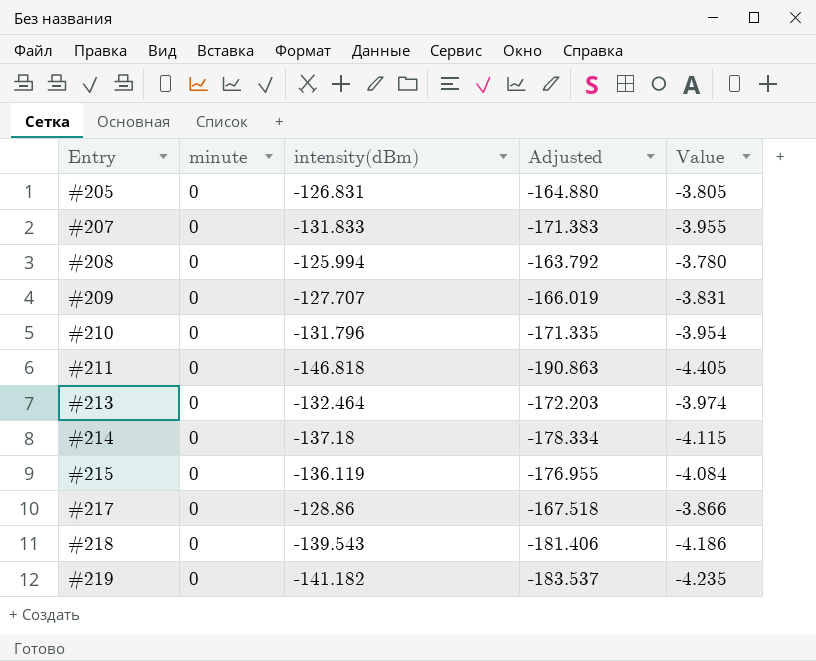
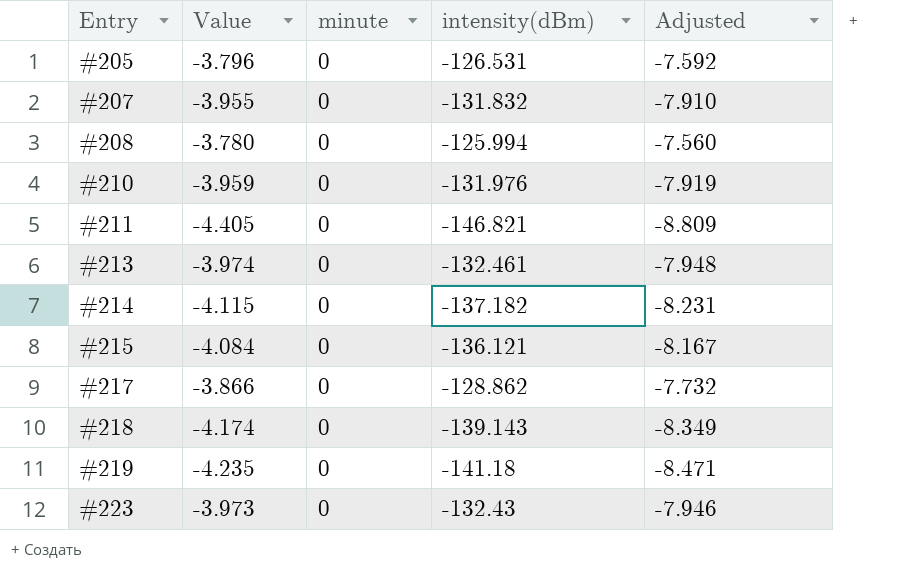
column Value | position: 5 -> 2
column Adjusted | formula: [intensity(dBm)] * 1.3 -> [intensity(dBm)] * 0.06
row #209: 0 | -127.707 | -166.019 | -3.831 -> none
#205 | Value: -3.805 -> -3.796
#205 | intensity(dBm): -126.831 -> -126.531
#207 | intensity(dBm): -131.833 -> -131.832
#210 | Value: -3.954 -> -3.959
#210 | intensity(dBm): -131.796 -> -131.976
#211 | intensity(dBm): -146.818 -> -146.821
#213 | intensity(dBm): -132.464 -> -132.461
#214 | intensity(dBm): -137.18 -> -137.182
#215 | intensity(dBm): -136.119 -> -136.121
#217 | intensity(dBm): -128.86 -> -128.862
#218 | Value: -4.186 -> -4.174
#218 | intensity(dBm): -139.543 -> -139.143
#219 | intensity(dBm): -141.182 -> -141.18
row #223: none -> -3.973 | 0 | -132.43 | -7.946

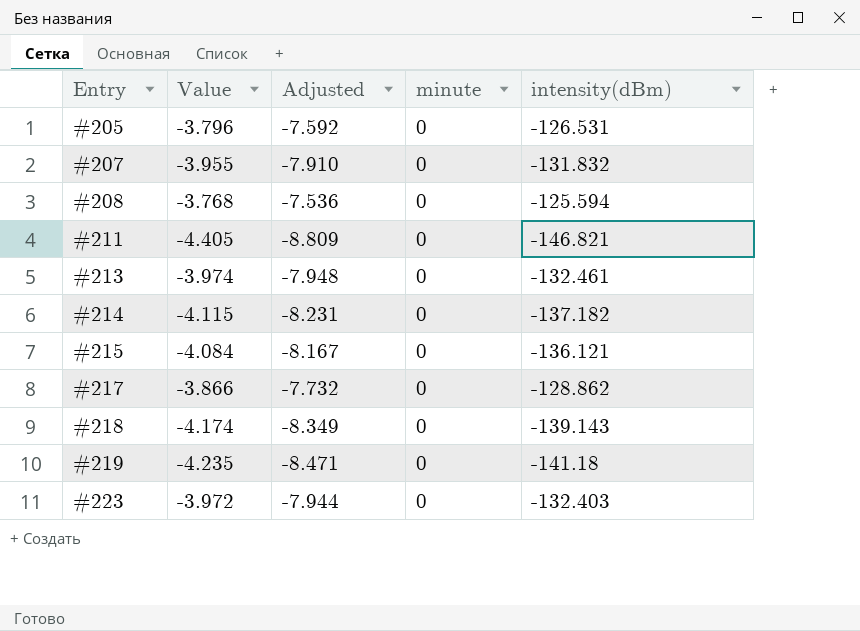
column Adjusted | position: 5 -> 3
row #210: -3.959 | 0 | -131.976 | -7.919 -> none
#208 | Value: -3.780 -> -3.768
#208 | Adjusted: -7.560 -> -7.536
#208 | intensity(dBm): -125.994 -> -125.594
#223 | Value: -3.973 -> -3.972
#223 | Adjusted: -7.946 -> -7.944
#223 | intensity(dBm): -132.43 -> -132.403

